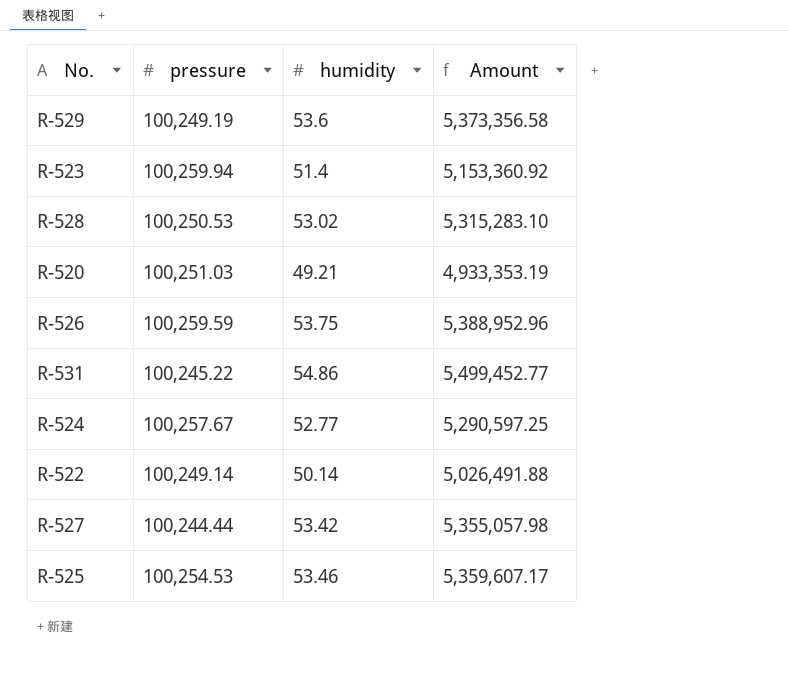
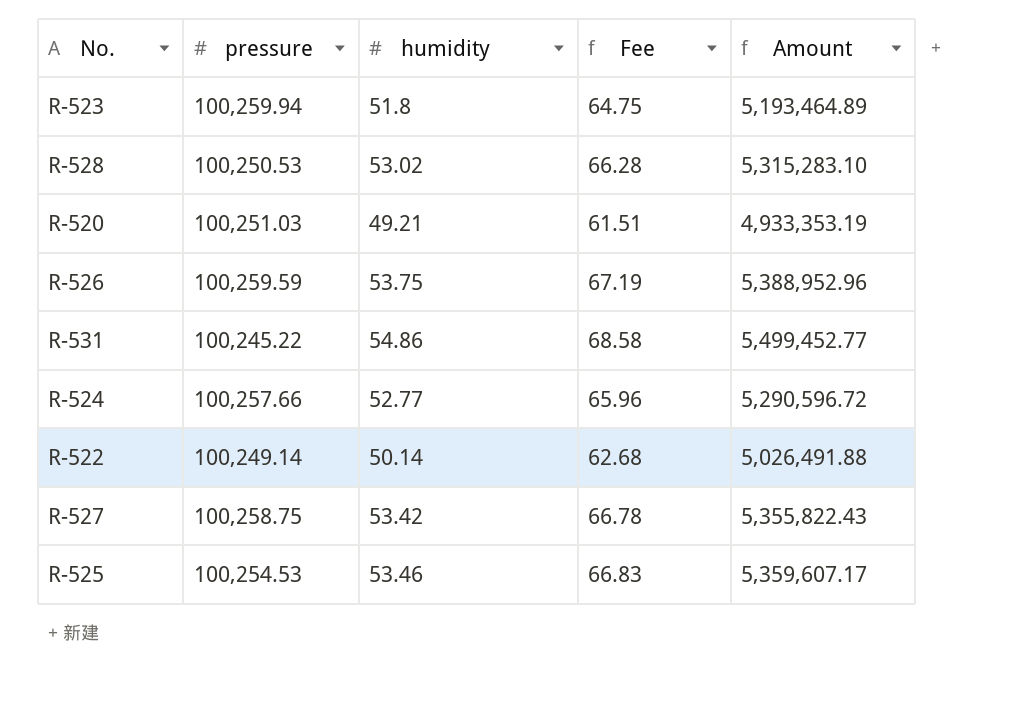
column Fee | formula: none -> [humidity] * 1.25
row R-529: 100,249.19 | 53.6 | 5,373,356.58 -> none
R-523 | humidity: 51.4 -> 51.8
R-523 | Amount: 5,153,360.92 -> 5,193,464.89
R-524 | pressure: 100,257.67 -> 100,257.66
R-524 | Amount: 5,290,597.25 -> 5,290,596.72
R-527 | pressure: 100,244.44 -> 100,258.75
R-527 | Amount: 5,355,057.98 -> 5,355,822.43

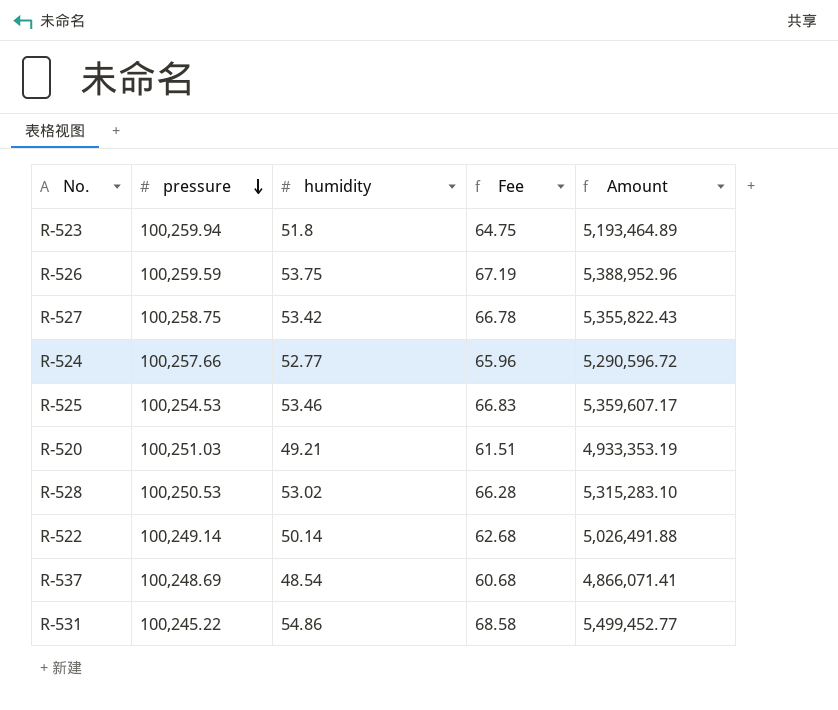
row order: none -> pressure descending
row R-537: none -> 100,248.69 | 48.54 | 60.68 | 4,866,071.41

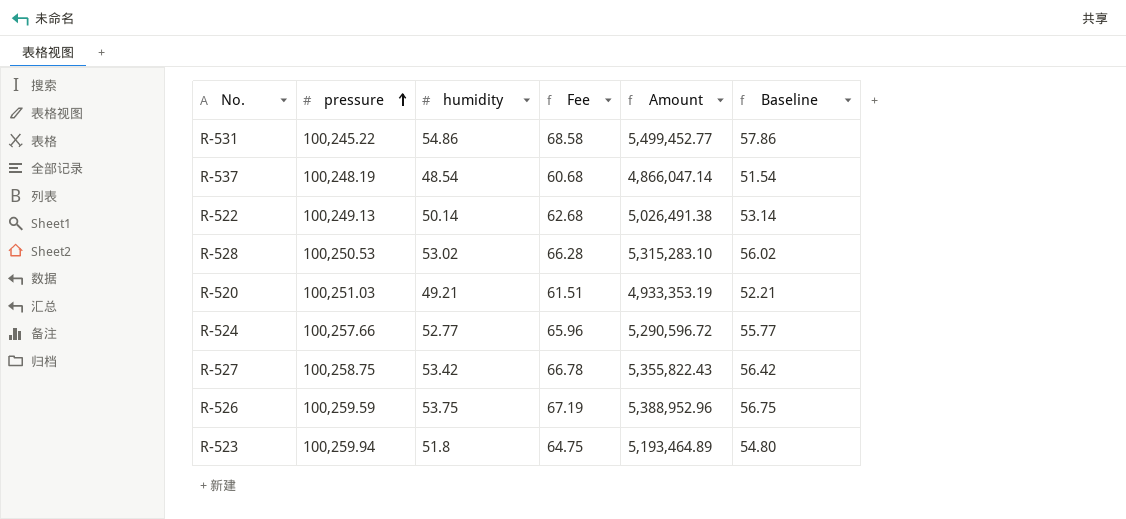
row order: pressure descending -> pressure ascending
column Baseline | formula: none -> [humidity] + 3
row R-525: 100,254.53 | 53.46 | 66.83 | 5,359,607.17 -> none
R-537 | pressure: 100,248.69 -> 100,248.19
R-537 | Amount: 4,866,071.41 -> 4,866,047.14
R-522 | pressure: 100,249.14 -> 100,249.13
R-522 | Amount: 5,026,491.88 -> 5,026,491.38

